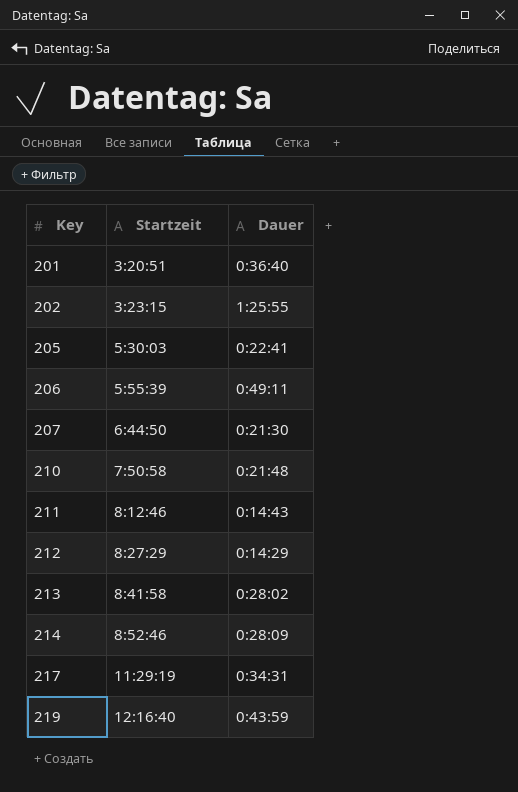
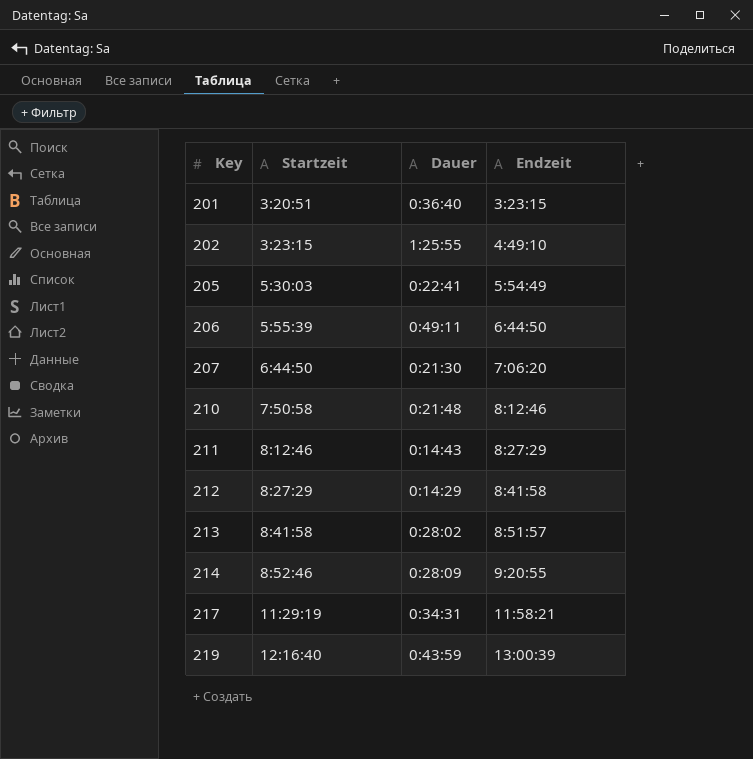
column Endzeit | position: none -> 4

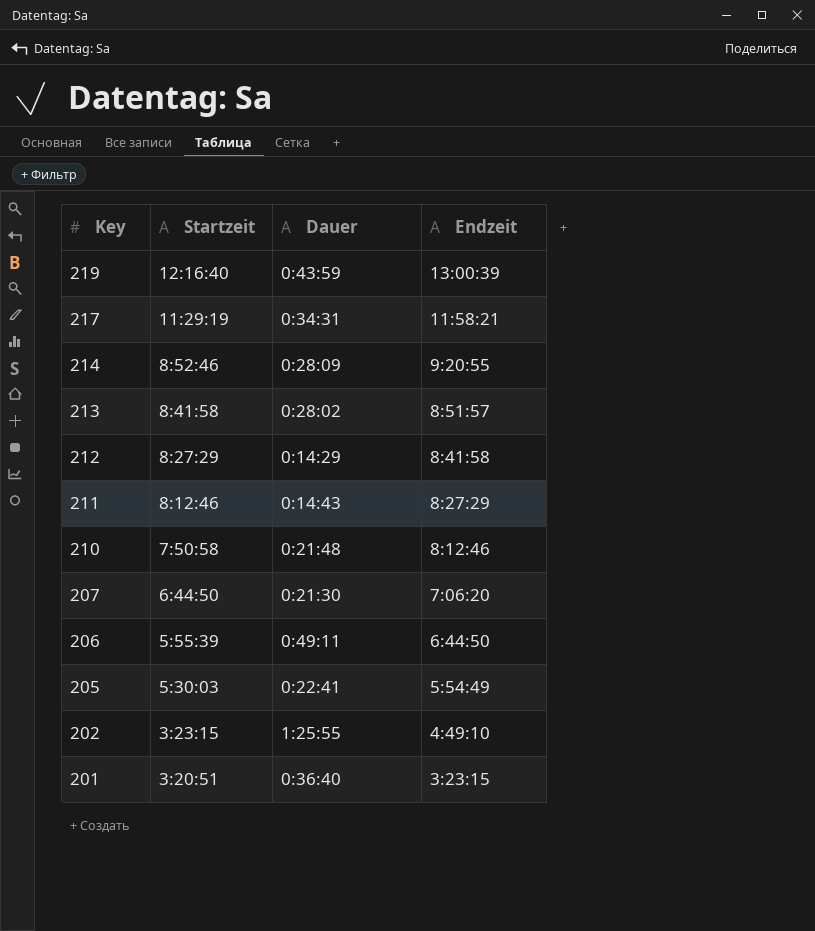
row order: Key ascending -> Key descending

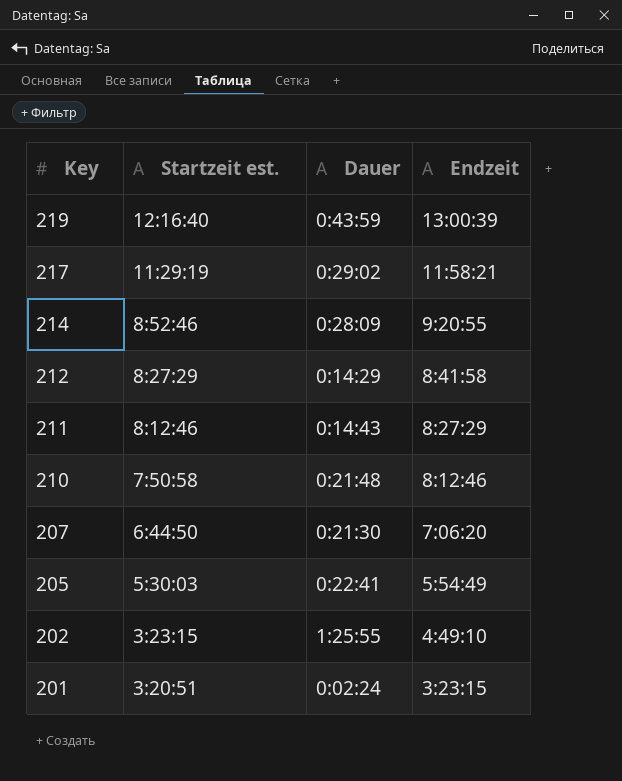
column name: Startzeit -> Startzeit est.
row 213: 8:41:58 | 0:28:02 | 8:51:57 -> none
row 206: 5:55:39 | 0:49:11 | 6:44:50 -> none
217 | Dauer: 0:34:31 -> 0:29:02
201 | Dauer: 0:36:40 -> 0:02:24

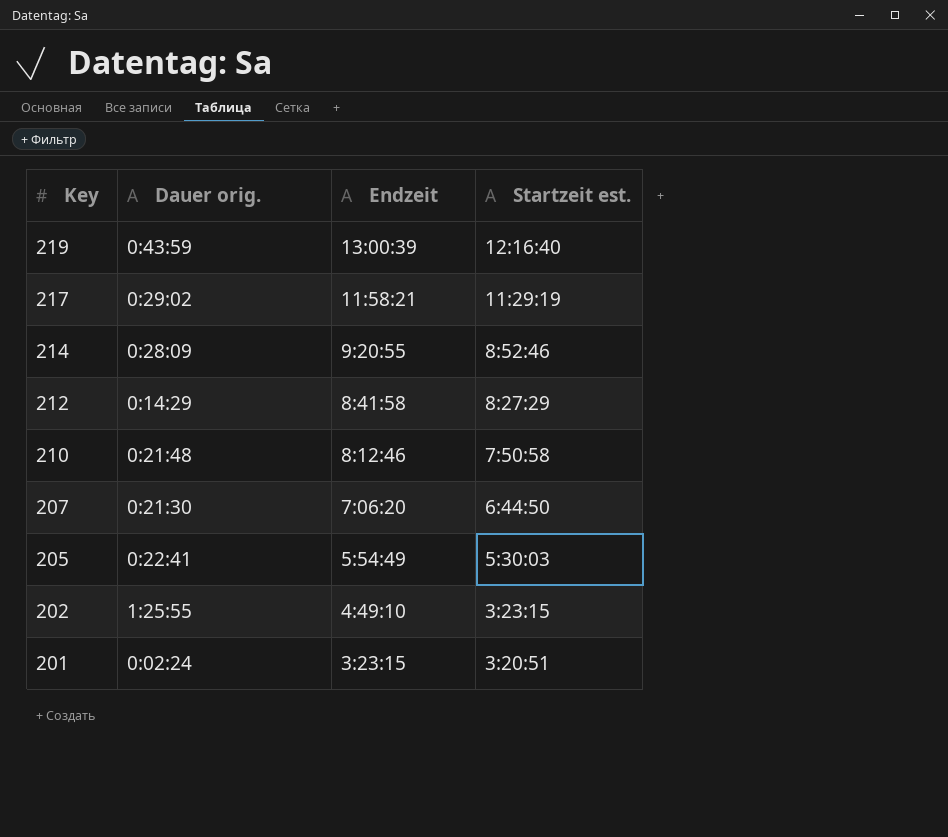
column name: Dauer -> Dauer orig.
column Startzeit est. | position: 2 -> 4
row 211: 8:12:46 | 0:14:43 | 8:27:29 -> none

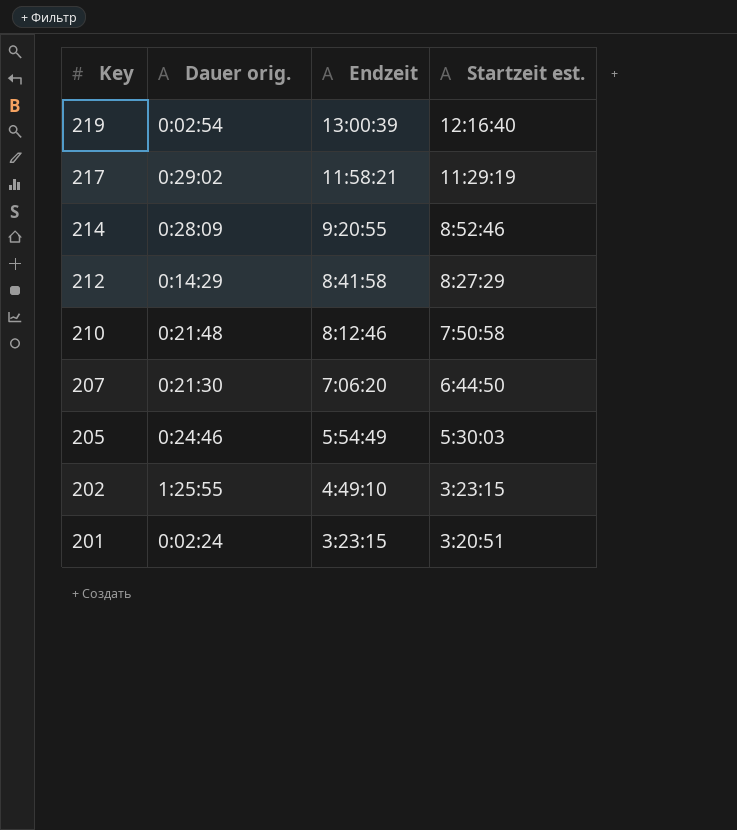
219 | Dauer orig.: 0:43:59 -> 0:02:54
205 | Dauer orig.: 0:22:41 -> 0:24:46

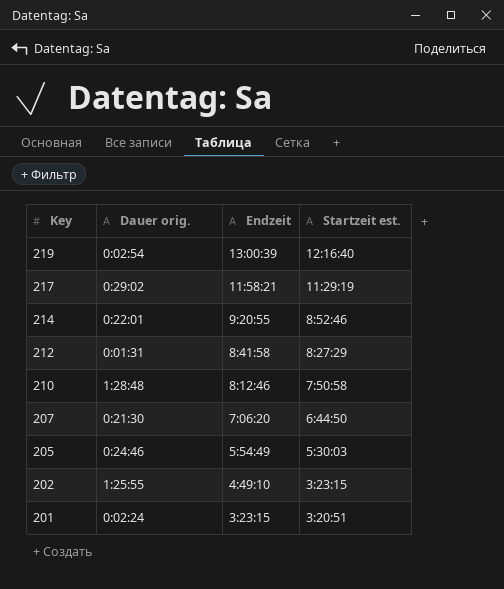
214 | Dauer orig.: 0:28:09 -> 0:22:01
212 | Dauer orig.: 0:14:29 -> 0:01:31
210 | Dauer orig.: 0:21:48 -> 1:28:48

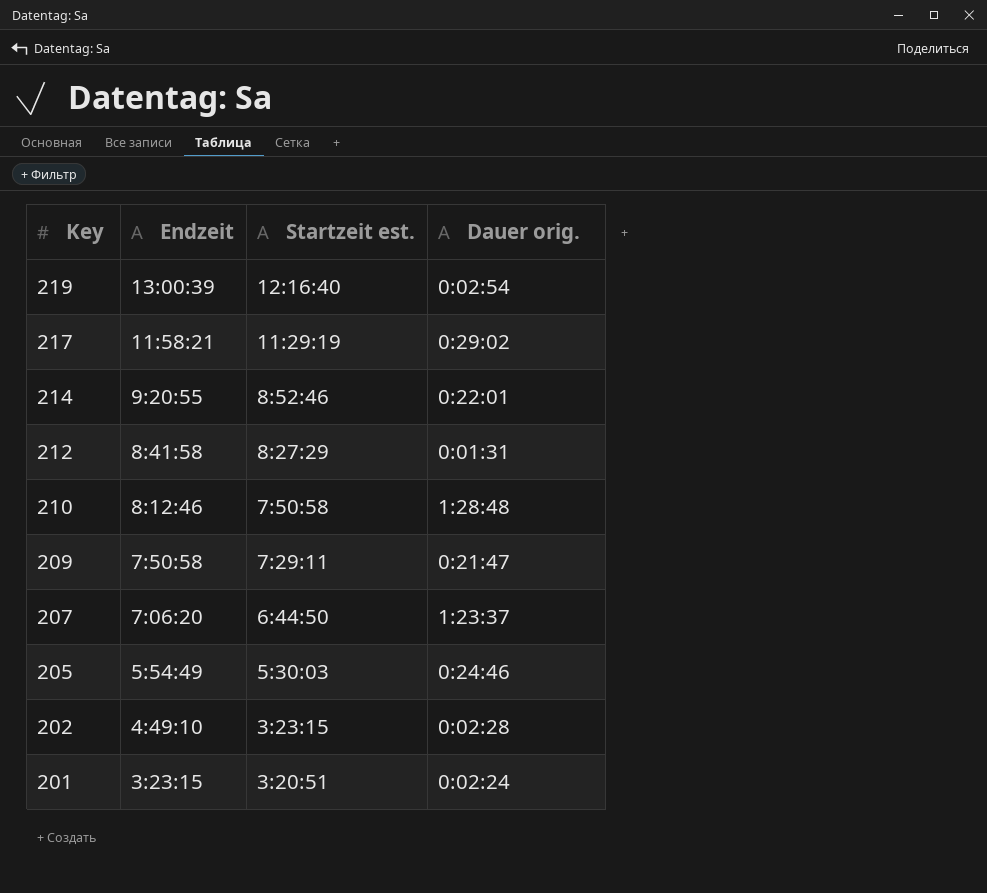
column Dauer orig. | position: 2 -> 4
row 209: none -> 7:50:58 | 7:29:11 | 0:21:47
207 | Dauer orig.: 0:21:30 -> 1:23:37
202 | Dauer orig.: 1:25:55 -> 0:02:28

